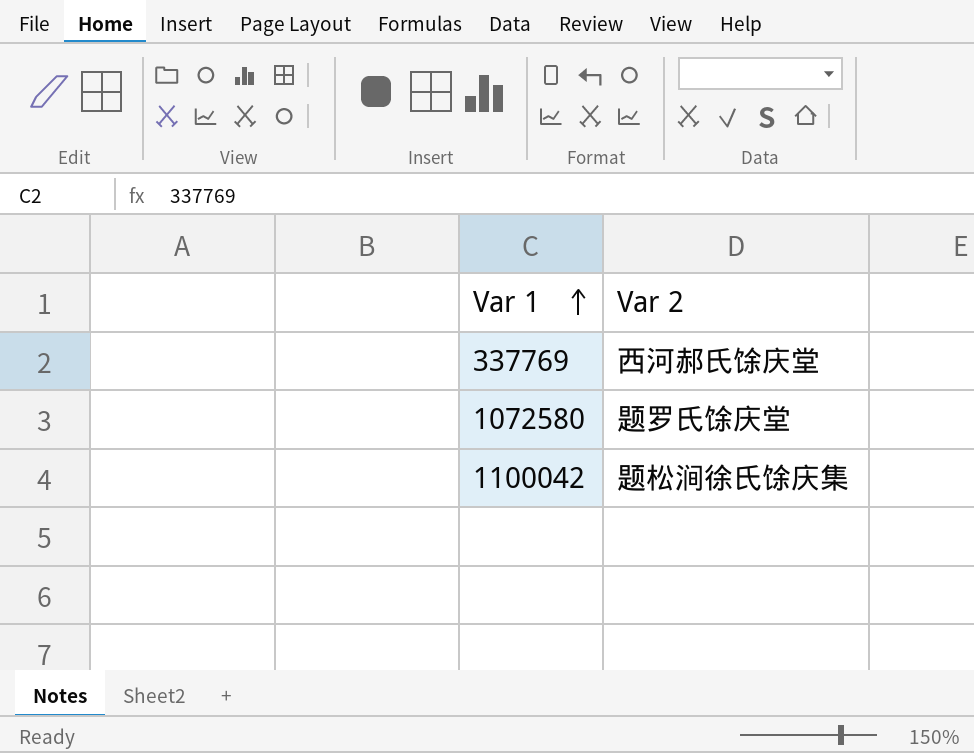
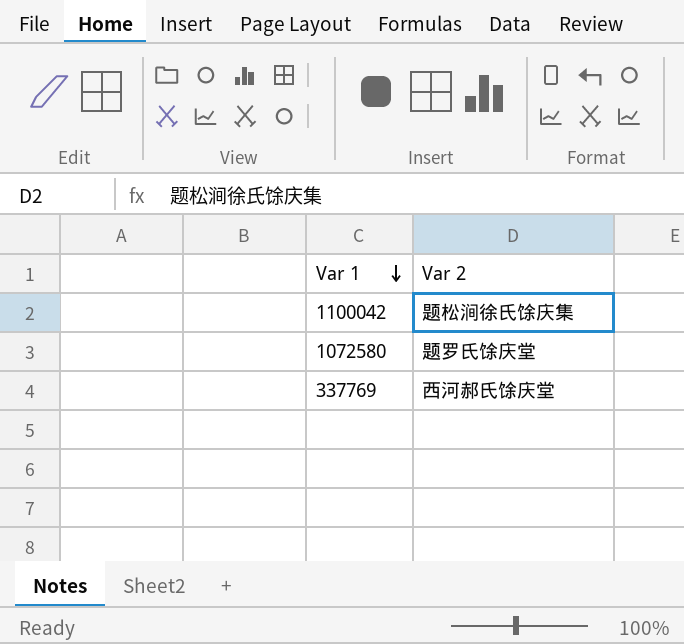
row order: Var 1 ascending -> Var 1 descending

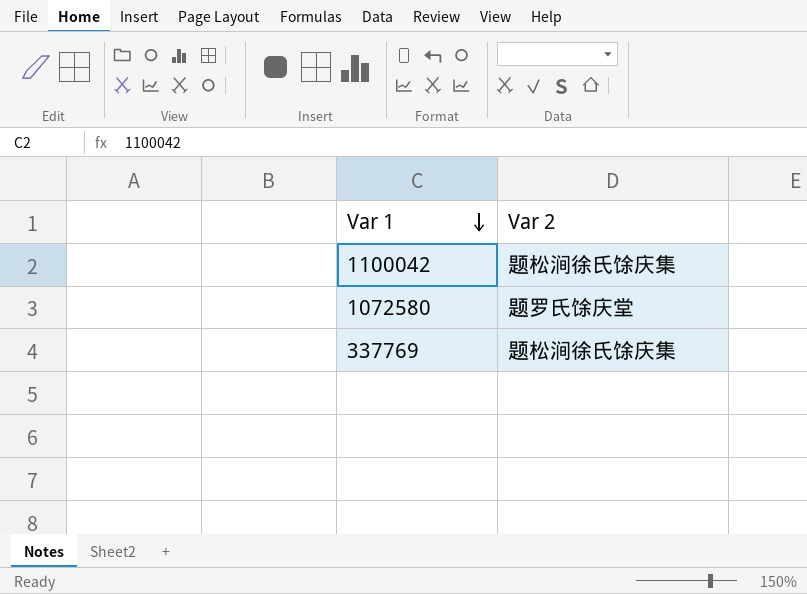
337769 | Var 2: 西河郝氏馀庆堂 -> 题松涧徐氏馀庆集

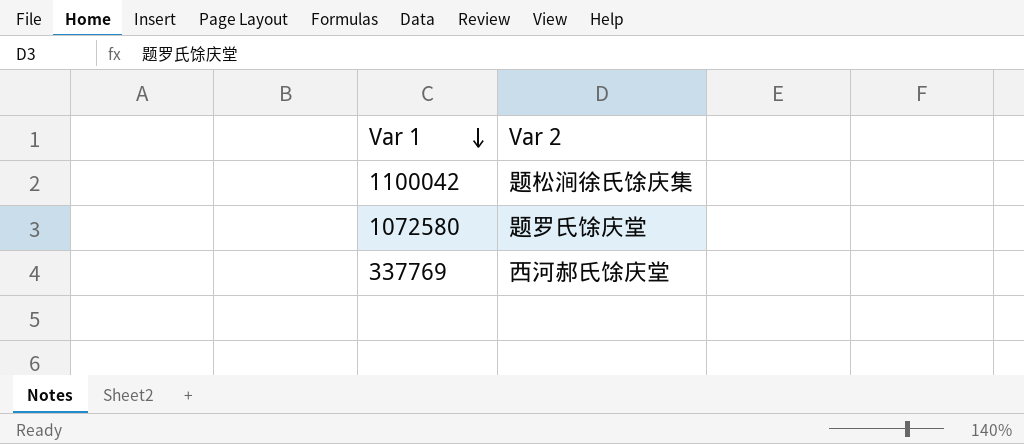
337769 | Var 2: 题松涧徐氏馀庆集 -> 西河郝氏馀庆堂

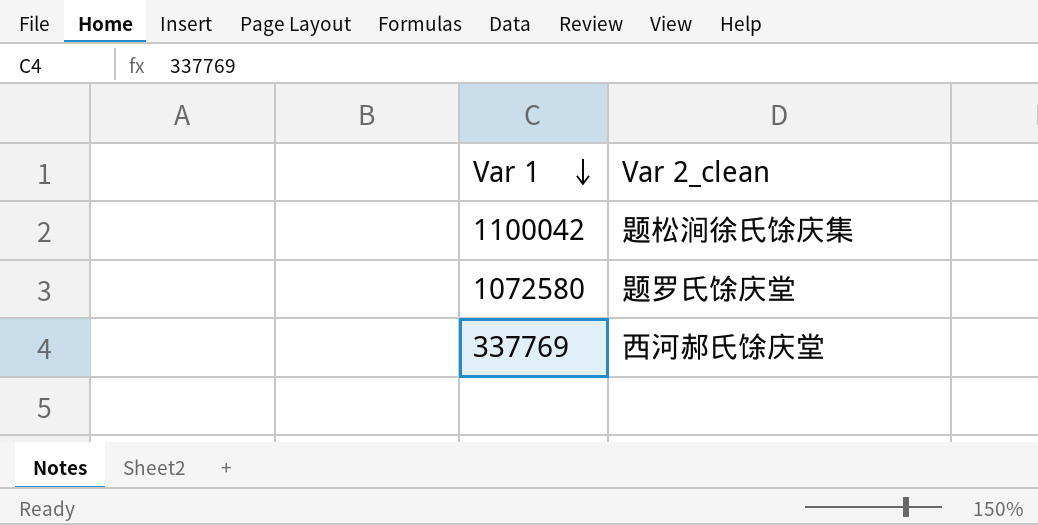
column name: Var 2 -> Var 2_clean

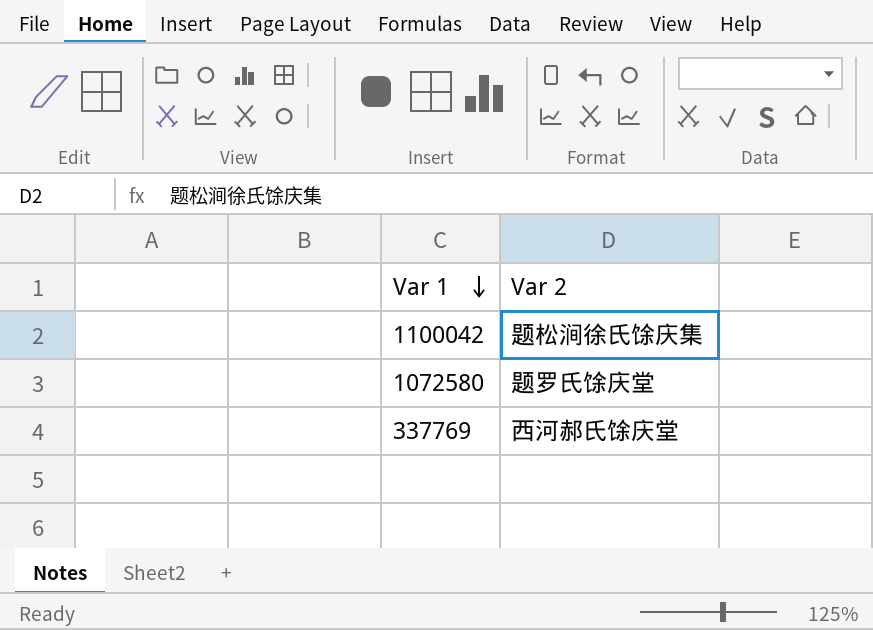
column name: Var 2_clean -> Var 2

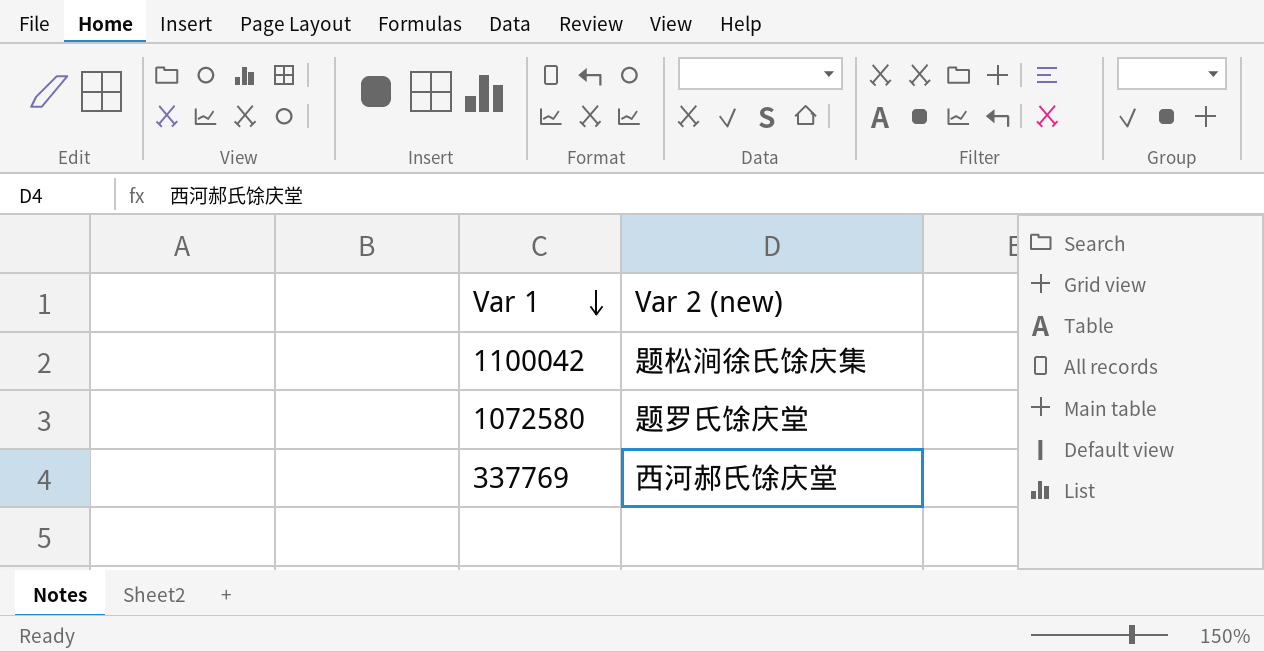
column name: Var 2 -> Var 2 (new)

